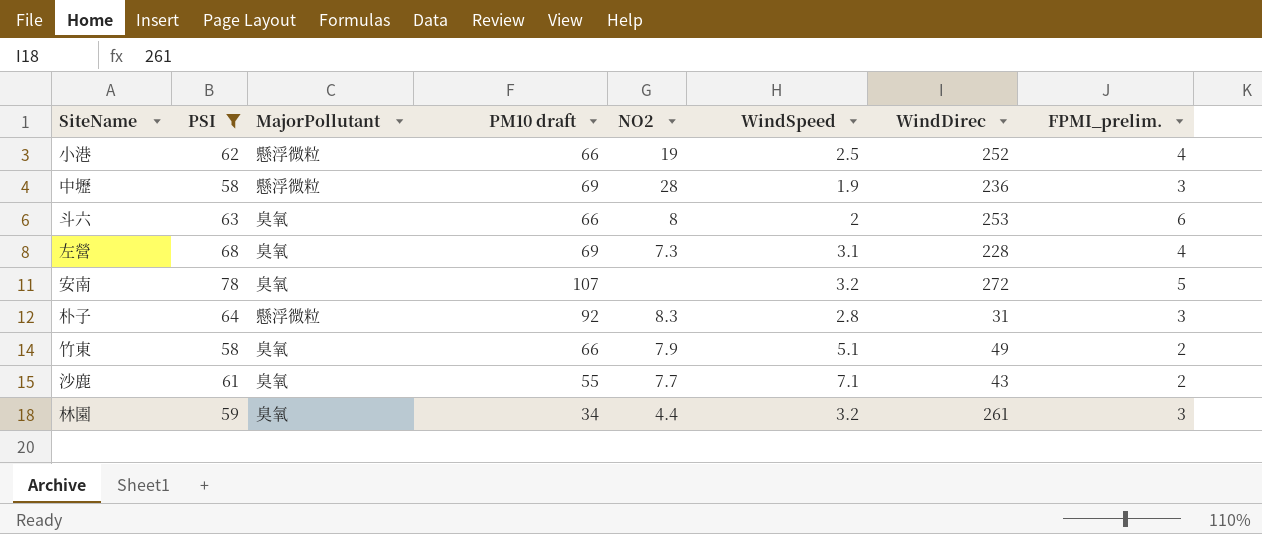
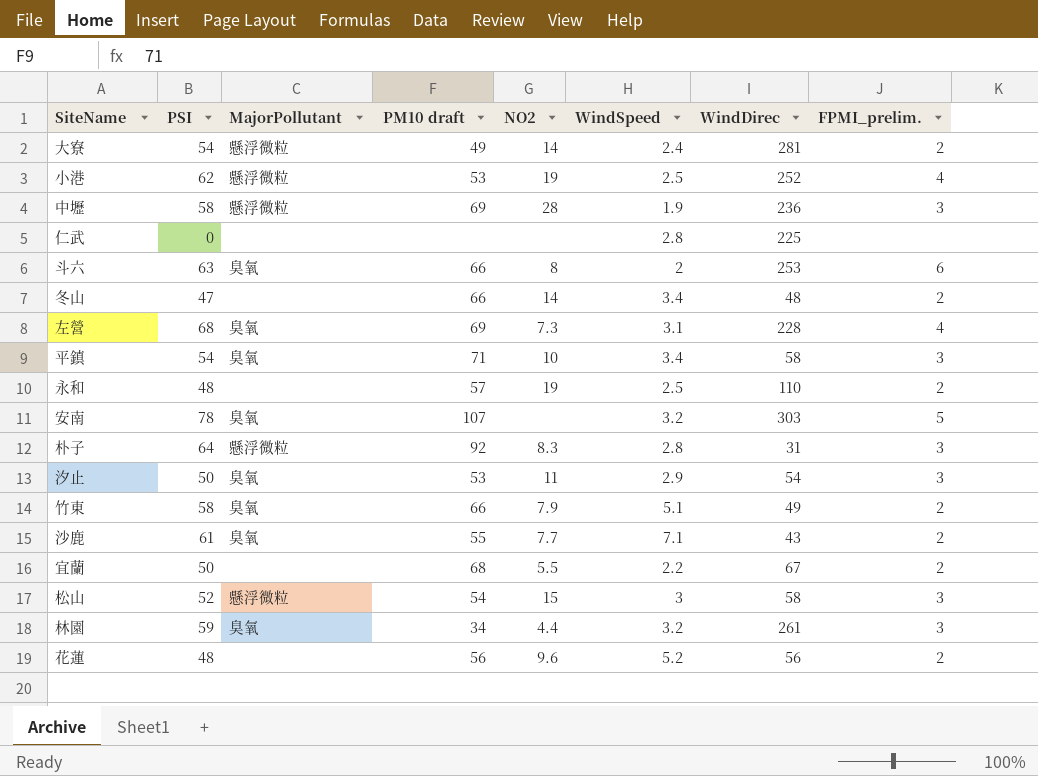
filter: PSI >= 58 -> none
小港 | PM10 draft: 66 -> 53
安南 | WindDirec: 272 -> 303

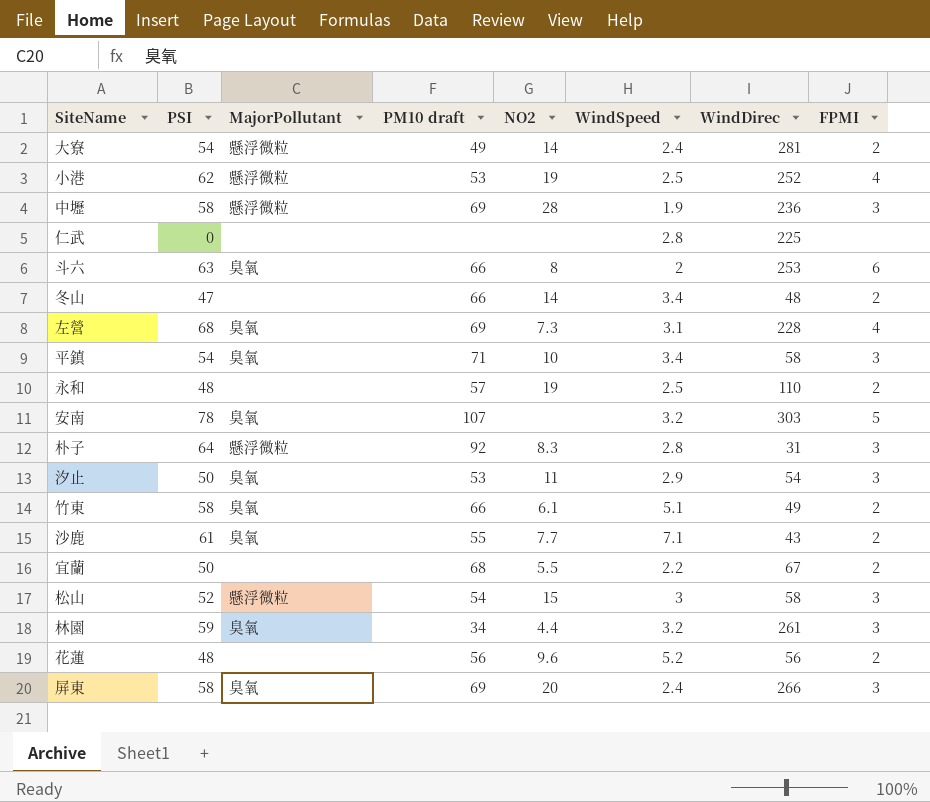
column name: FPMI_prelim. -> FPMI
竹東 | NO2: 7.9 -> 6.1
row 屏東: none -> 58 | 臭氧 | 69 | 20 | 2.4 | 266 | 3

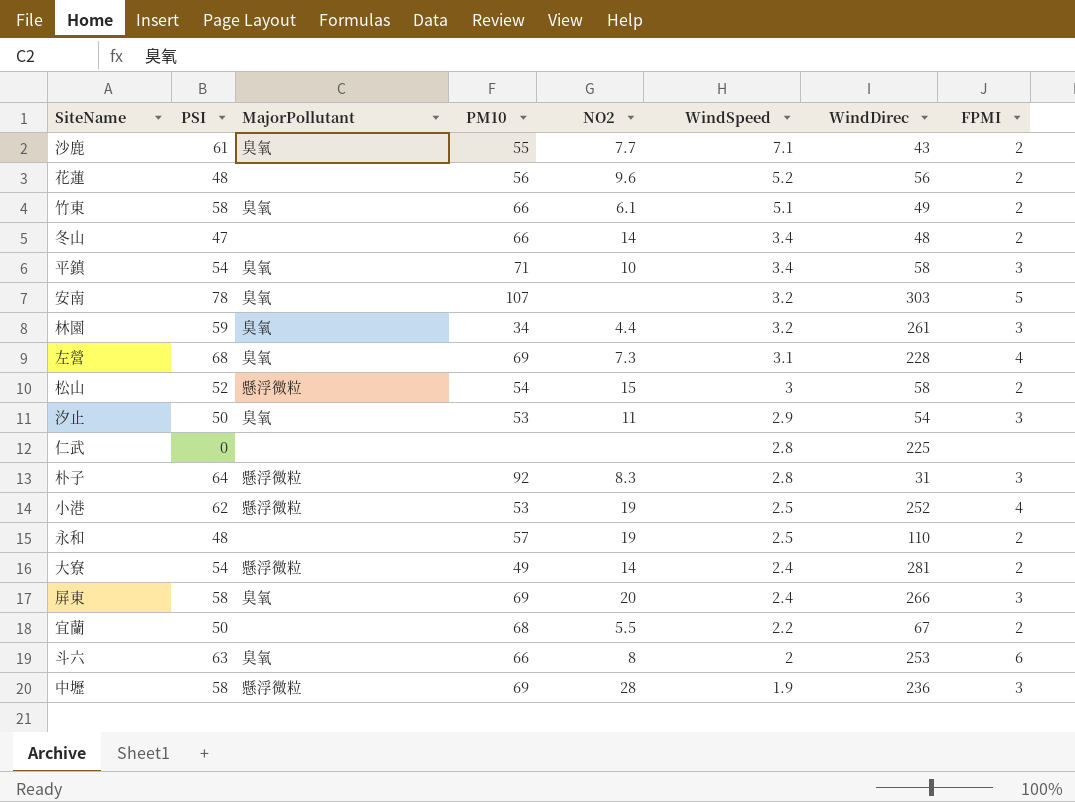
row order: none -> WindSpeed descending
column name: PM10 draft -> PM10
松山 | FPMI: 3 -> 2

